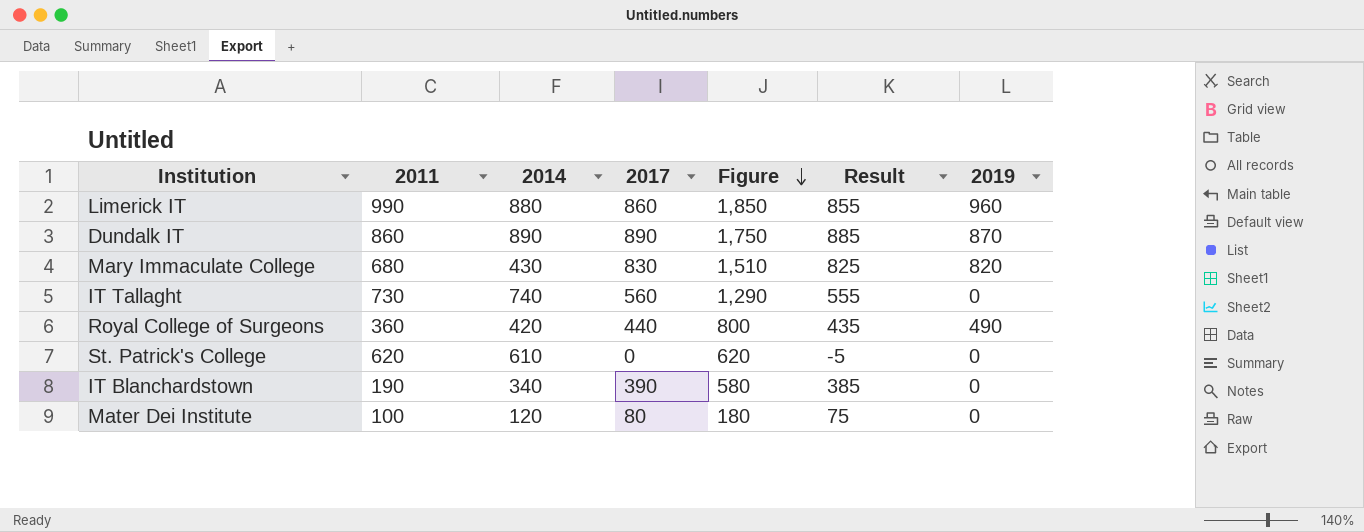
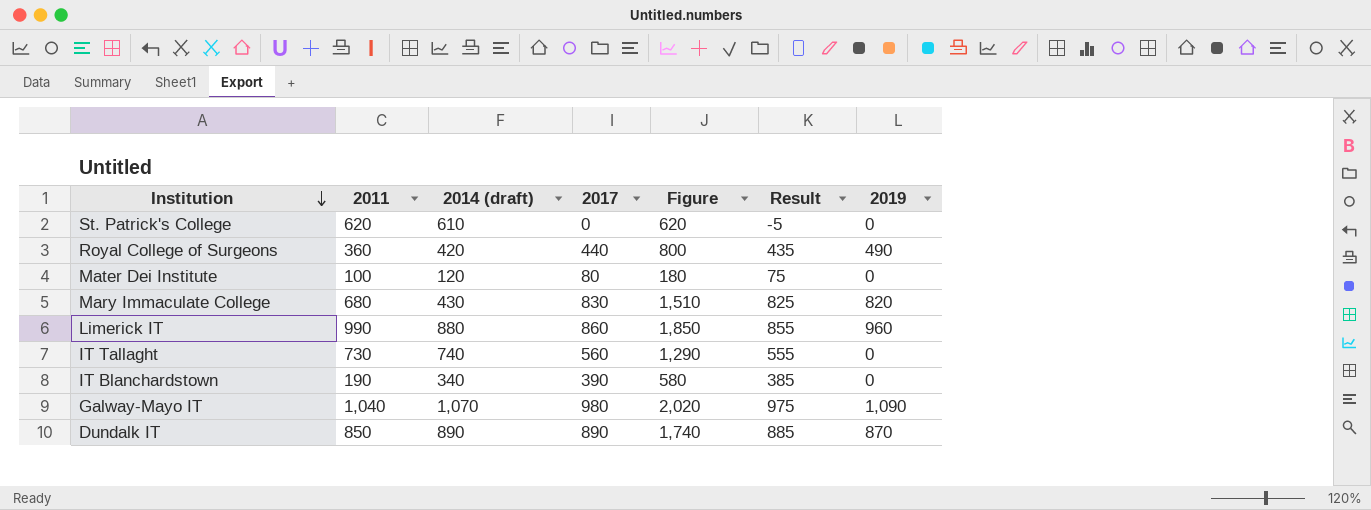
row order: Figure descending -> Institution descending
column name: 2014 -> 2014 (draft)
row Galway-Mayo IT: none -> 1,040 | 1,070 | 980 | 2,020 | 975 | 1,090
Dundalk IT | 2011: 860 -> 850
Dundalk IT | Figure: 1,750 -> 1,740

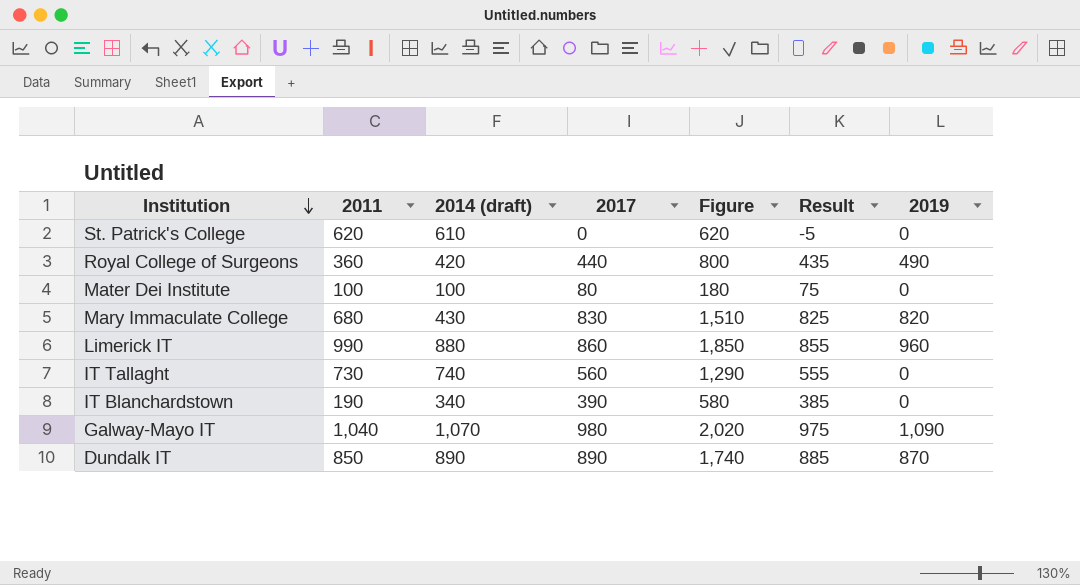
Mater Dei Institute | 2014 (draft): 120 -> 100

